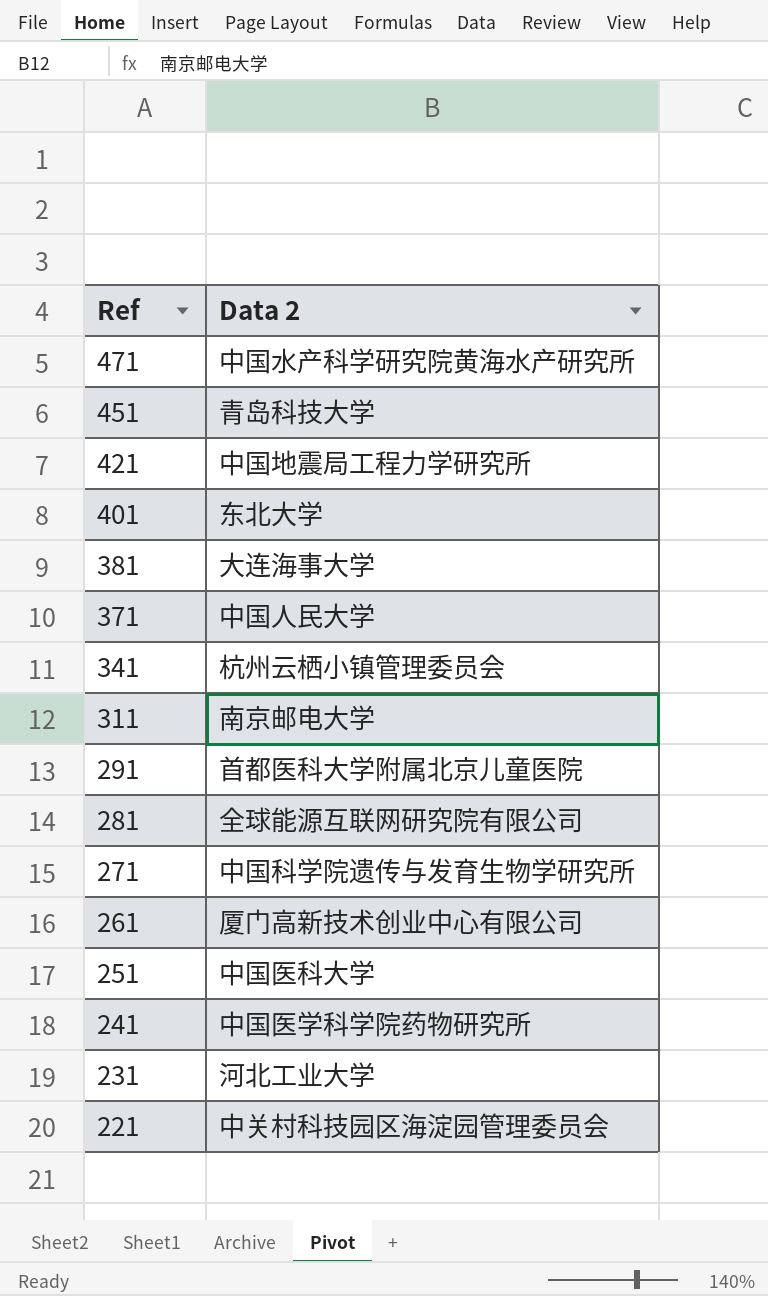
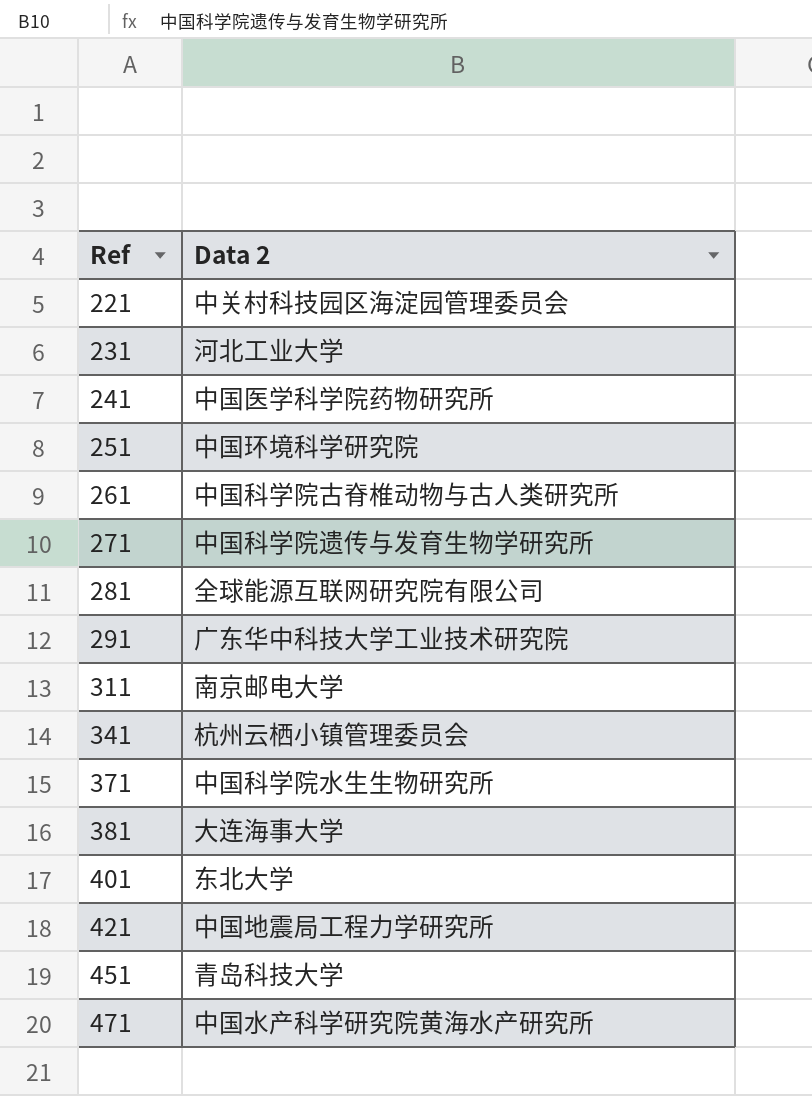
row order: Ref descending -> Ref ascending
251 | Data 2: 中国医科大学 -> 中国环境科学研究院
261 | Data 2: 厦门高新技术创业中心有限公司 -> 中国科学院古脊椎动物与古人类研究所
291 | Data 2: 首都医科大学附属北京儿童医院 -> 广东华中科技大学工业技术研究院
371 | Data 2: 中国人民大学 -> 中国科学院水生生物研究所

